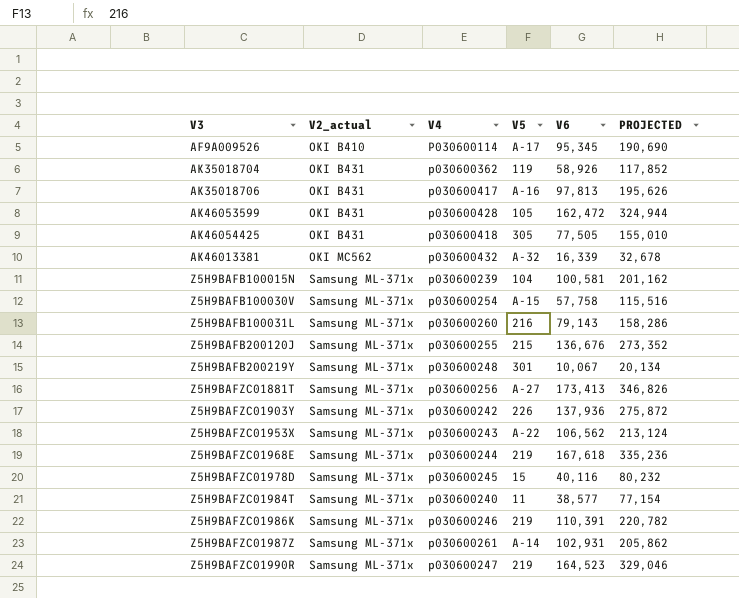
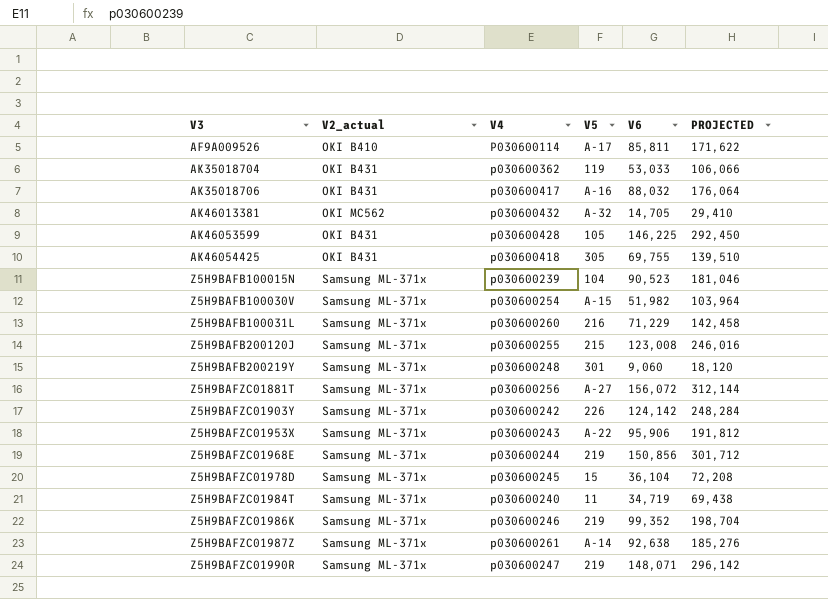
row order: V2_actual ascending -> V3 ascending
AF9A009526 | V6: 95,345 -> 85,811
AF9A009526 | PROJECTED: 190,690 -> 171,622
AK35018704 | V6: 58,926 -> 53,033
AK35018704 | PROJECTED: 117,852 -> 106,066
AK35018706 | V6: 97,813 -> 88,032
AK35018706 | PROJECTED: 195,626 -> 176,064
AK46013381 | V6: 16,339 -> 14,705
AK46013381 | PROJECTED: 32,678 -> 29,410
AK46053599 | V6: 162,472 -> 146,225
AK46053599 | PROJECTED: 324,944 -> 292,450
AK46054425 | V6: 77,505 -> 69,755
AK46054425 | PROJECTED: 155,010 -> 139,510
Z5H9BAFB100015N | V6: 100,581 -> 90,523
Z5H9BAFB100015N | PROJECTED: 201,162 -> 181,046
Z5H9BAFB100030V | V6: 57,758 -> 51,982
Z5H9BAFB100030V | PROJECTED: 115,516 -> 103,964
Z5H9BAFB100031L | V6: 79,143 -> 71,229
Z5H9BAFB100031L | PROJECTED: 158,286 -> 142,458
Z5H9BAFB200120J | V6: 136,676 -> 123,008
Z5H9BAFB200120J | PROJECTED: 273,352 -> 246,016
Z5H9BAFB200219Y | V6: 10,067 -> 9,060
Z5H9BAFB200219Y | PROJECTED: 20,134 -> 18,120
Z5H9BAFZC01881T | V6: 173,413 -> 156,072
Z5H9BAFZC01881T | PROJECTED: 346,826 -> 312,144
Z5H9BAFZC01903Y | V6: 137,936 -> 124,142
Z5H9BAFZC01903Y | PROJECTED: 275,872 -> 248,284
Z5H9BAFZC01953X | V6: 106,562 -> 95,906
Z5H9BAFZC01953X | PROJECTED: 213,124 -> 191,812
Z5H9BAFZC01968E | V6: 167,618 -> 150,856
Z5H9BAFZC01968E | PROJECTED: 335,236 -> 301,712
Z5H9BAFZC01978D | V6: 40,116 -> 36,104
Z5H9BAFZC01978D | PROJECTED: 80,232 -> 72,208
Z5H9BAFZC01984T | V6: 38,577 -> 34,719
Z5H9BAFZC01984T | PROJECTED: 77,154 -> 69,438
Z5H9BAFZC01986K | V6: 110,391 -> 99,352
Z5H9BAFZC01986K | PROJECTED: 220,782 -> 198,704
Z5H9BAFZC01987Z | V6: 102,931 -> 92,638
Z5H9BAFZC01987Z | PROJECTED: 205,862 -> 185,276
Z5H9BAFZC01990R | V6: 164,523 -> 148,071
Z5H9BAFZC01990R | PROJECTED: 329,046 -> 296,142

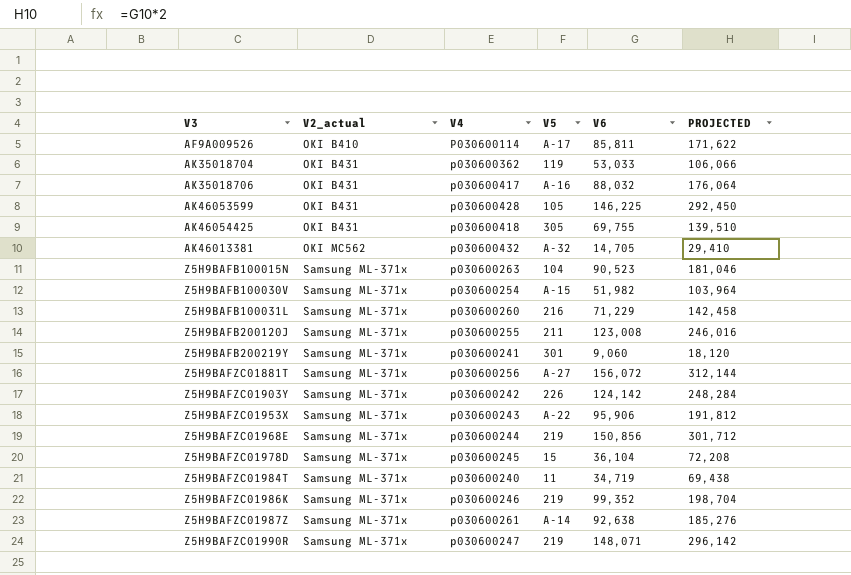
row order: V3 ascending -> V2_actual ascending
Z5H9BAFB100015N | V4: p030600239 -> p030600263
Z5H9BAFB200120J | V5: 215 -> 211
Z5H9BAFB200219Y | V4: p030600248 -> p030600241

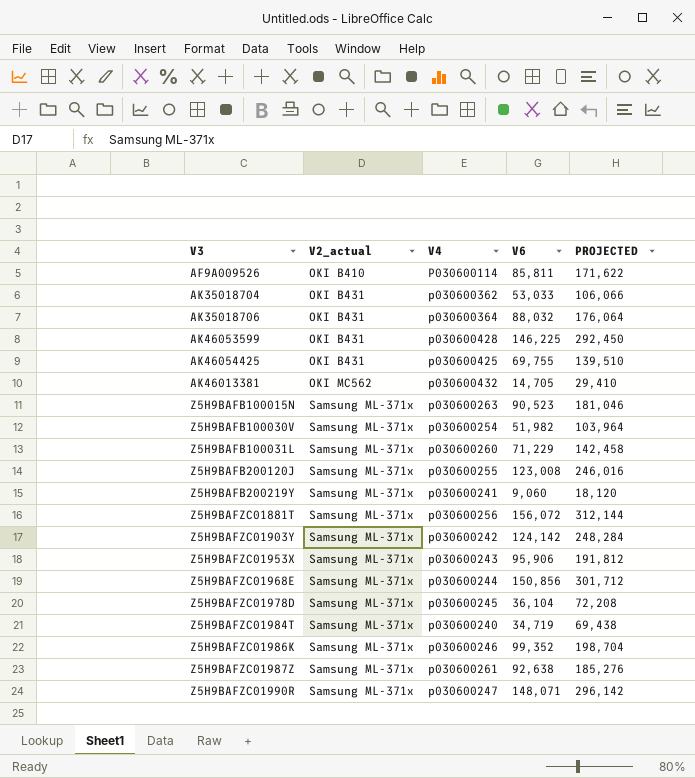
column V5 | position: 4 -> none
AK35018706 | V4: p030600417 -> p030600364
AK46054425 | V4: p030600418 -> p030600425

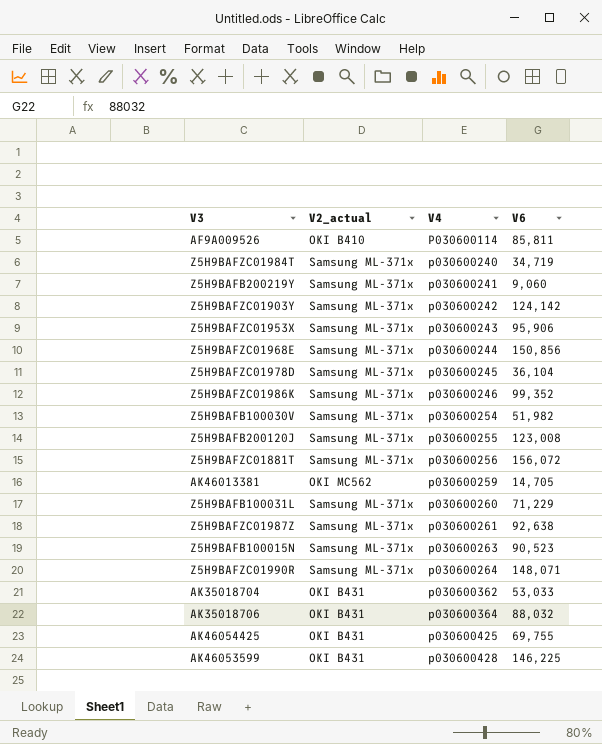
row order: V2_actual ascending -> V4 ascending
column PROJECTED | formula: [V6] * 2 -> none
AK46013381 | V4: p030600432 -> p030600259
Z5H9BAFZC01990R | V4: p030600247 -> p030600264

